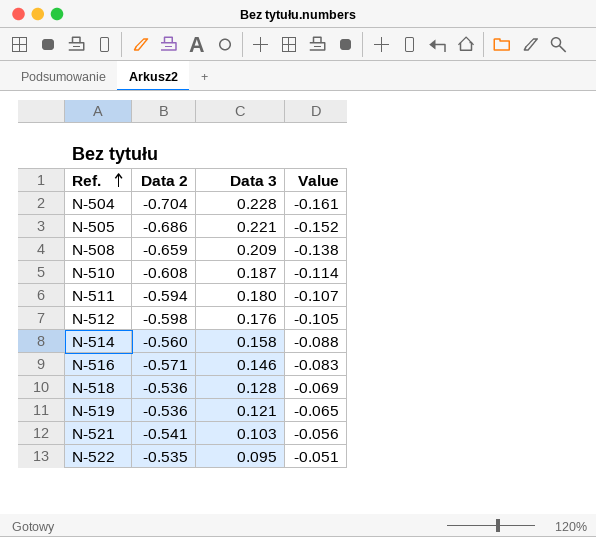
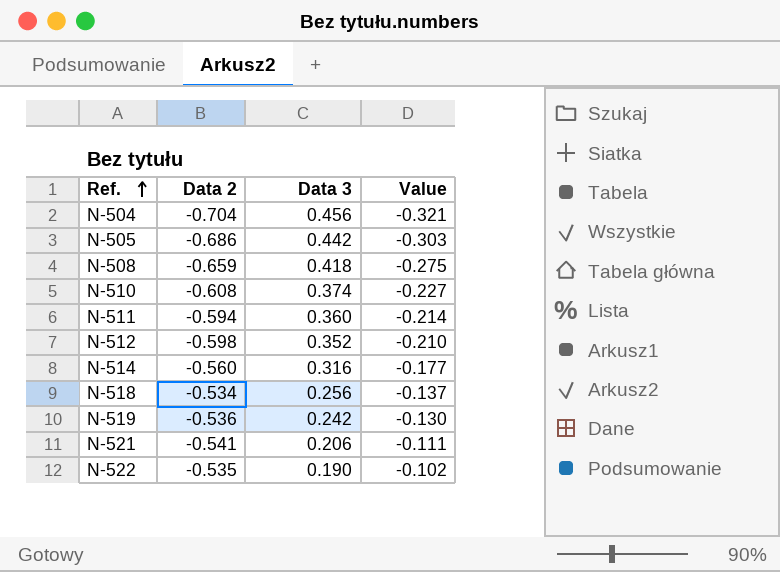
row N-516: -0.571 | 0.146 | -0.083 -> none
N-504 | Data 3: 0.228 -> 0.456
N-504 | Value: -0.161 -> -0.321
N-505 | Data 3: 0.221 -> 0.442
N-505 | Value: -0.152 -> -0.303
N-508 | Data 3: 0.209 -> 0.418
N-508 | Value: -0.138 -> -0.275
N-510 | Data 3: 0.187 -> 0.374
N-510 | Value: -0.114 -> -0.227
N-511 | Data 3: 0.180 -> 0.360
N-511 | Value: -0.107 -> -0.214
N-512 | Data 3: 0.176 -> 0.352
N-512 | Value: -0.105 -> -0.210
N-514 | Data 3: 0.158 -> 0.316
N-514 | Value: -0.088 -> -0.177
N-518 | Data 2: -0.536 -> -0.534
N-518 | Data 3: 0.128 -> 0.256
N-518 | Value: -0.069 -> -0.137
N-519 | Data 3: 0.121 -> 0.242
N-519 | Value: -0.065 -> -0.130
N-521 | Data 3: 0.103 -> 0.206
N-521 | Value: -0.056 -> -0.111
N-522 | Data 3: 0.095 -> 0.190
N-522 | Value: -0.051 -> -0.102

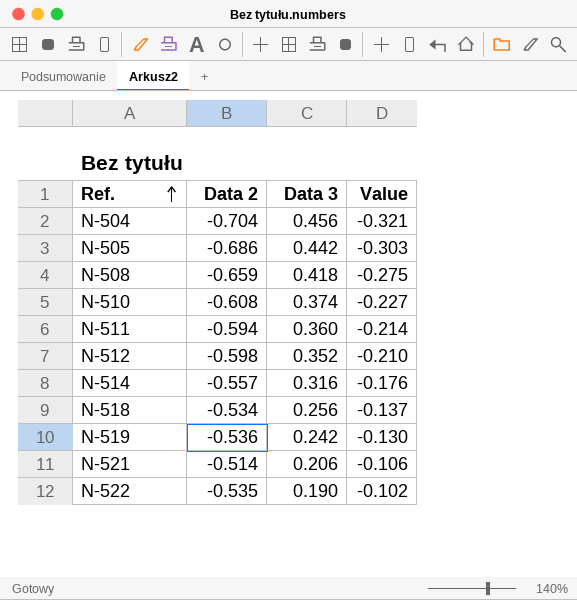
N-514 | Data 2: -0.560 -> -0.557
N-514 | Value: -0.177 -> -0.176
N-521 | Data 2: -0.541 -> -0.514
N-521 | Value: -0.111 -> -0.106

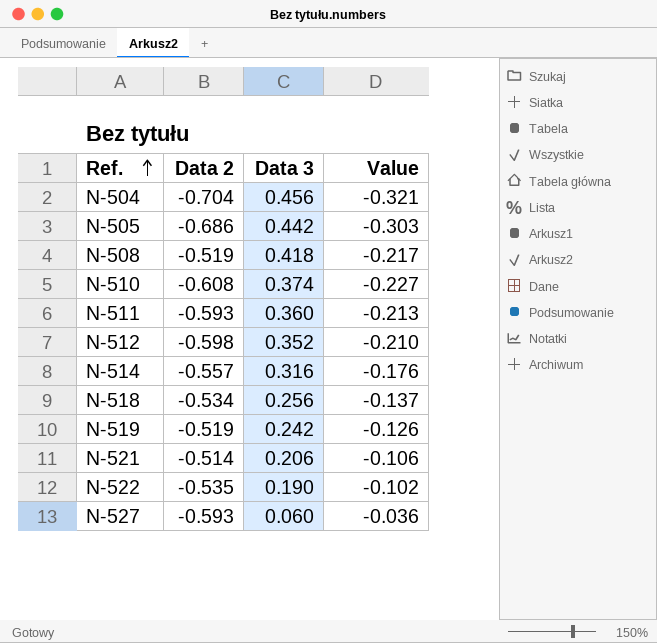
N-508 | Data 2: -0.659 -> -0.519
N-508 | Value: -0.275 -> -0.217
N-511 | Data 2: -0.594 -> -0.593
N-511 | Value: -0.214 -> -0.213
N-519 | Data 2: -0.536 -> -0.519
N-519 | Value: -0.130 -> -0.126
row N-527: none -> -0.593 | 0.060 | -0.036

